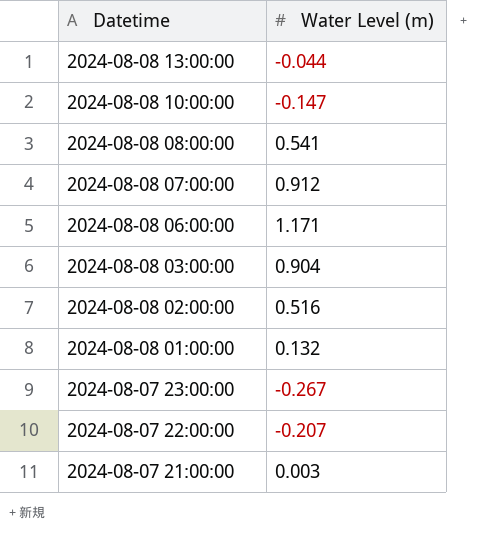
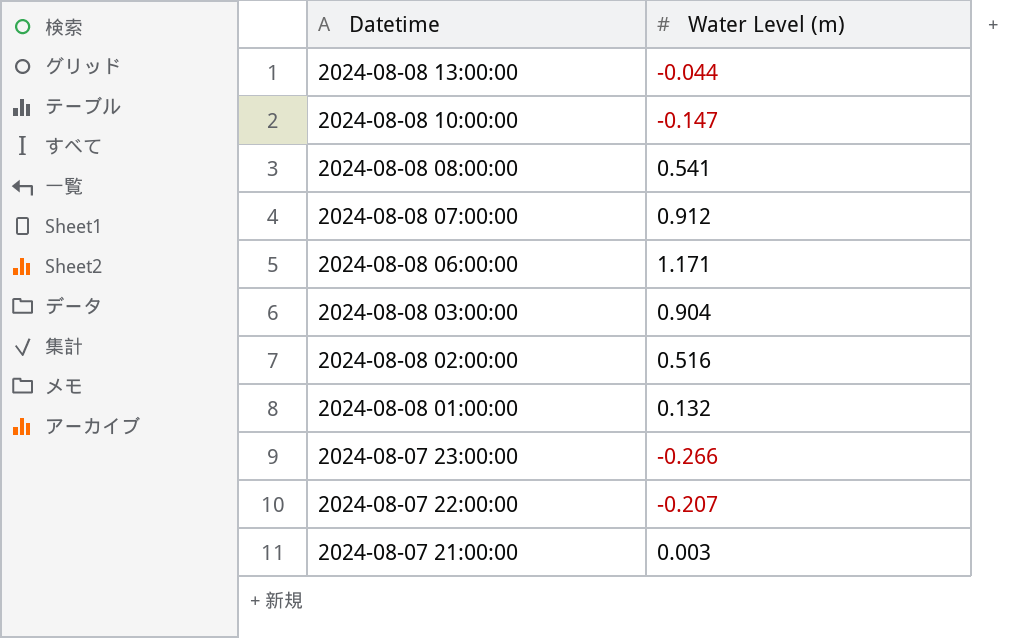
2024-08-07 23:00:00 | Water Level (m): -0.267 -> -0.266

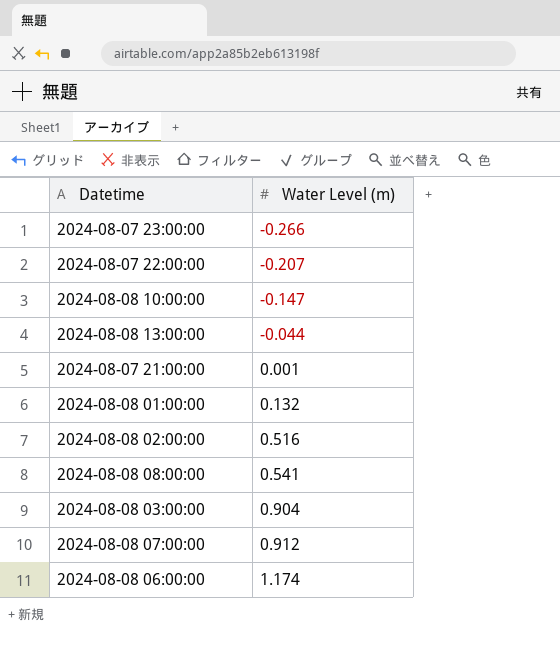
row order: Datetime descending -> Water Level (m) ascending
2024-08-07 21:00:00 | Water Level (m): 0.003 -> 0.001
2024-08-08 06:00:00 | Water Level (m): 1.171 -> 1.174

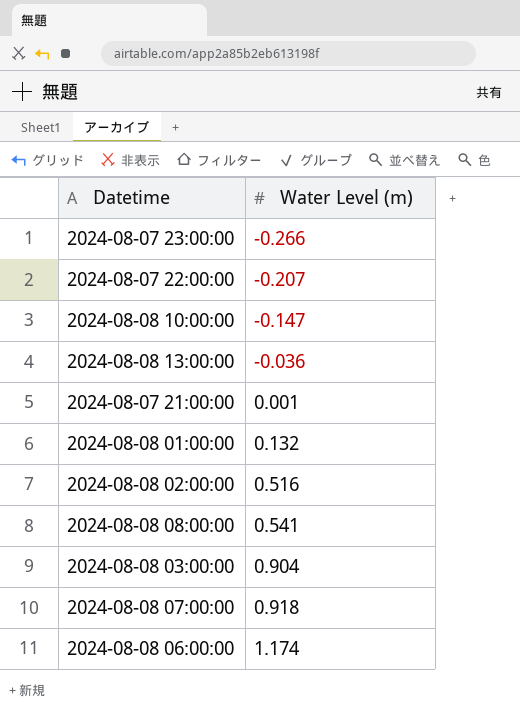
2024-08-08 13:00:00 | Water Level (m): -0.044 -> -0.036
2024-08-08 07:00:00 | Water Level (m): 0.912 -> 0.918

